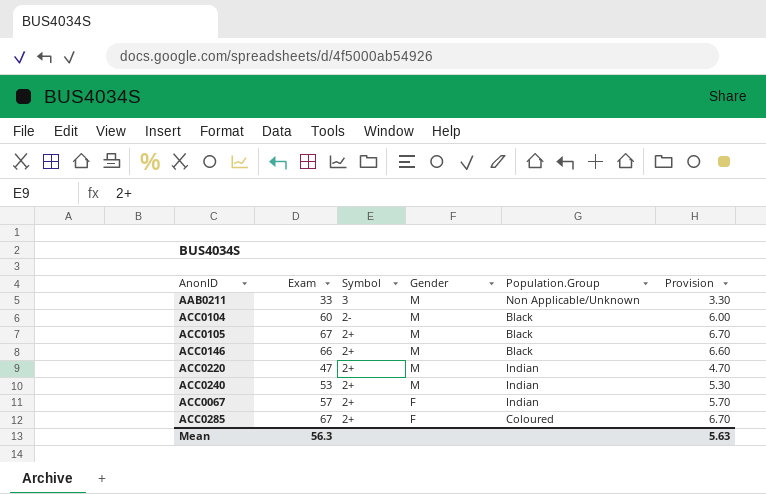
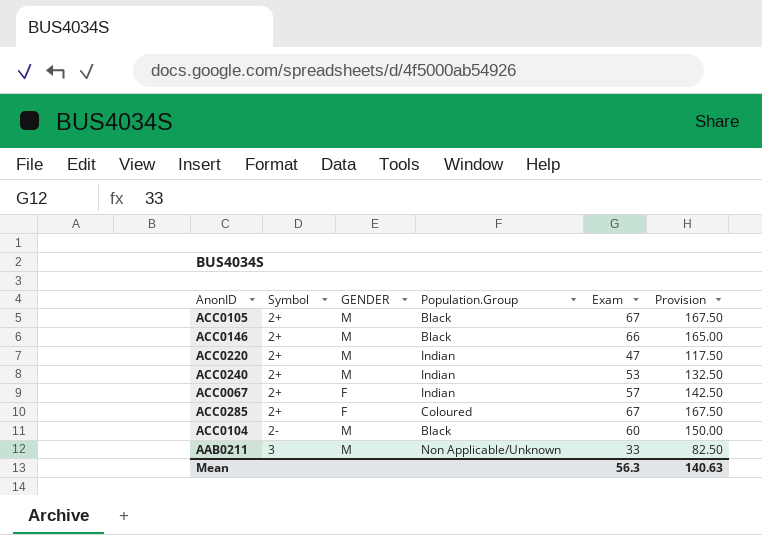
row order: Symbol descending -> Symbol ascending
column name: Gender -> GENDER
column Exam | position: 2 -> 5
column Provision | formula: [Exam] * 0.1 -> [Exam] * 2.5
Mean | Provision: 5.63 -> 140.63

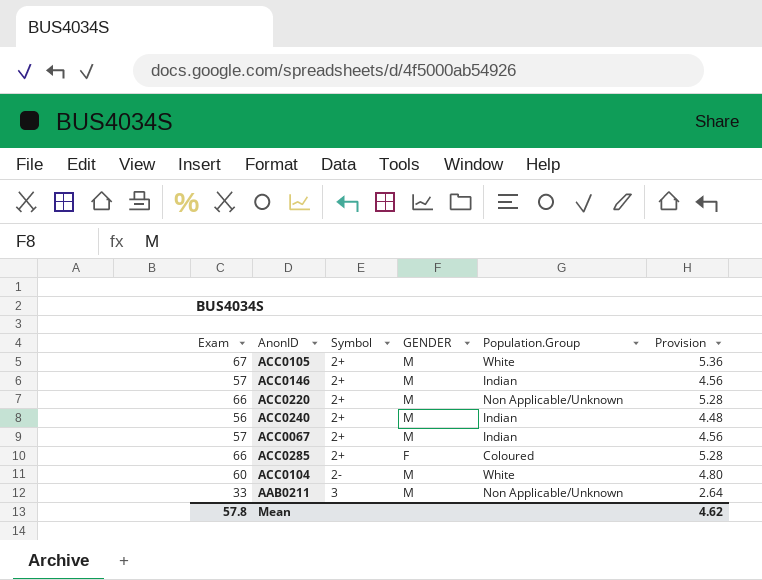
column Exam | position: 5 -> 1
column Provision | formula: [Exam] * 2.5 -> [Exam] * 0.08
ACC0105 | Population.Group: Black -> White
ACC0146 | Exam: 66 -> 57
ACC0146 | Population.Group: Black -> Indian
ACC0220 | Exam: 47 -> 66
ACC0220 | Population.Group: Indian -> Non Applicable/Unknown
ACC0240 | Exam: 53 -> 56
ACC0067 | GENDER: F -> M
ACC0285 | Exam: 67 -> 66
ACC0104 | Population.Group: Black -> White
Mean | Exam: 56.3 -> 57.8
Mean | Provision: 140.63 -> 4.62

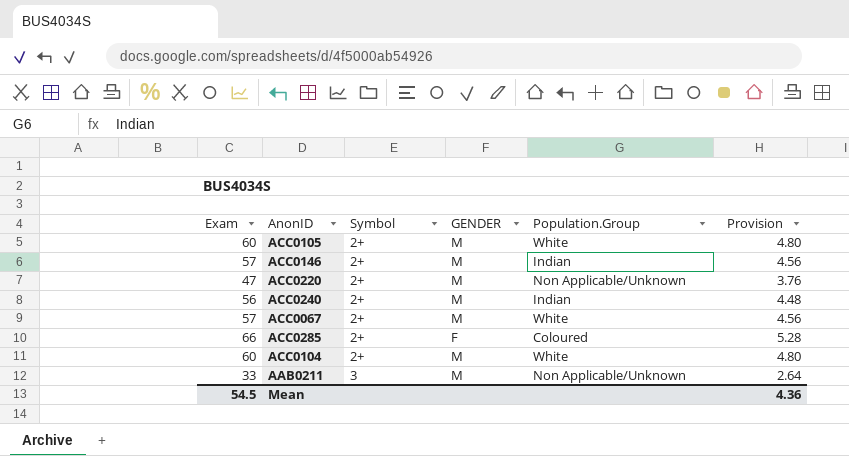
ACC0105 | Exam: 67 -> 60
ACC0105 | Provision: 5.36 -> 4.80
ACC0220 | Exam: 66 -> 47
ACC0220 | Provision: 5.28 -> 3.76
ACC0067 | Population.Group: Indian -> White
ACC0104 | Symbol: 2- -> 2+
Mean | Exam: 57.8 -> 54.5
Mean | Provision: 4.62 -> 4.36

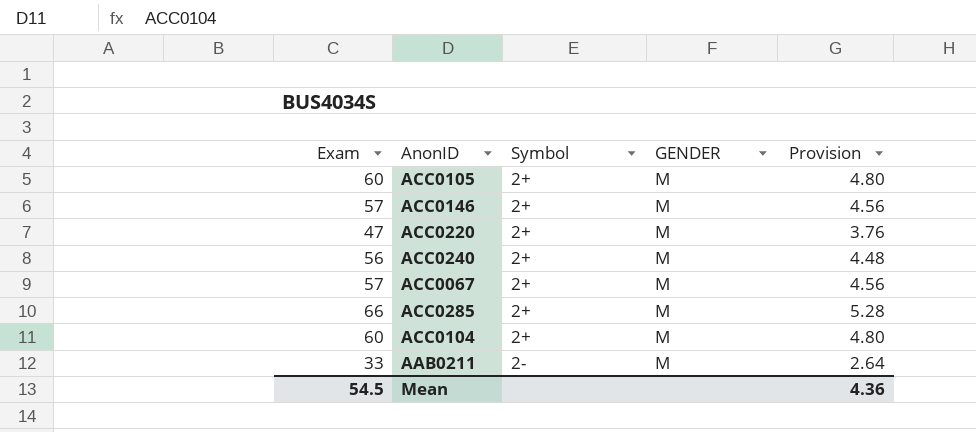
column Population.Group | position: 5 -> none
ACC0285 | GENDER: F -> M
AAB0211 | Symbol: 3 -> 2-

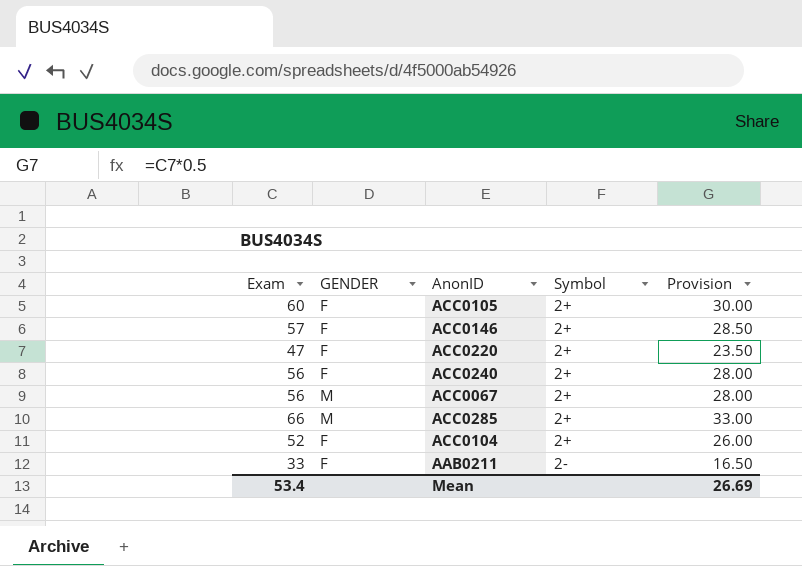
column GENDER | position: 4 -> 2
column Provision | formula: [Exam] * 0.08 -> [Exam] * 0.5
ACC0105 | GENDER: M -> F
ACC0146 | GENDER: M -> F
ACC0220 | GENDER: M -> F
ACC0240 | GENDER: M -> F
ACC0067 | Exam: 57 -> 56
ACC0104 | Exam: 60 -> 52
ACC0104 | GENDER: M -> F
AAB0211 | GENDER: M -> F
Mean | Exam: 54.5 -> 53.4
Mean | Provision: 4.36 -> 26.69

